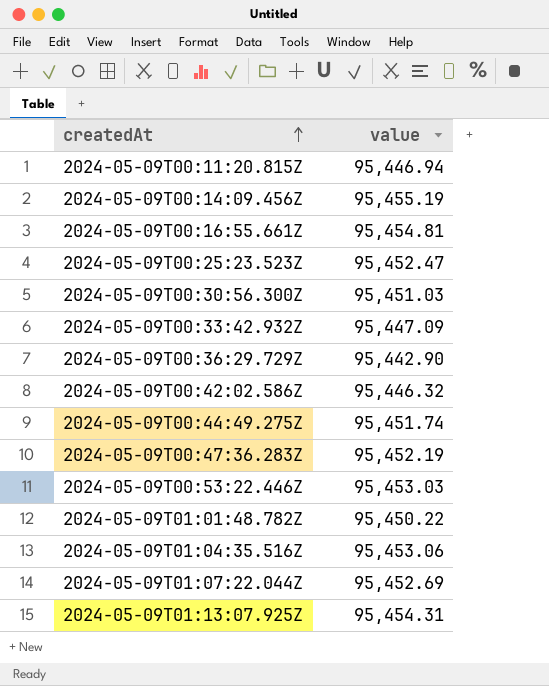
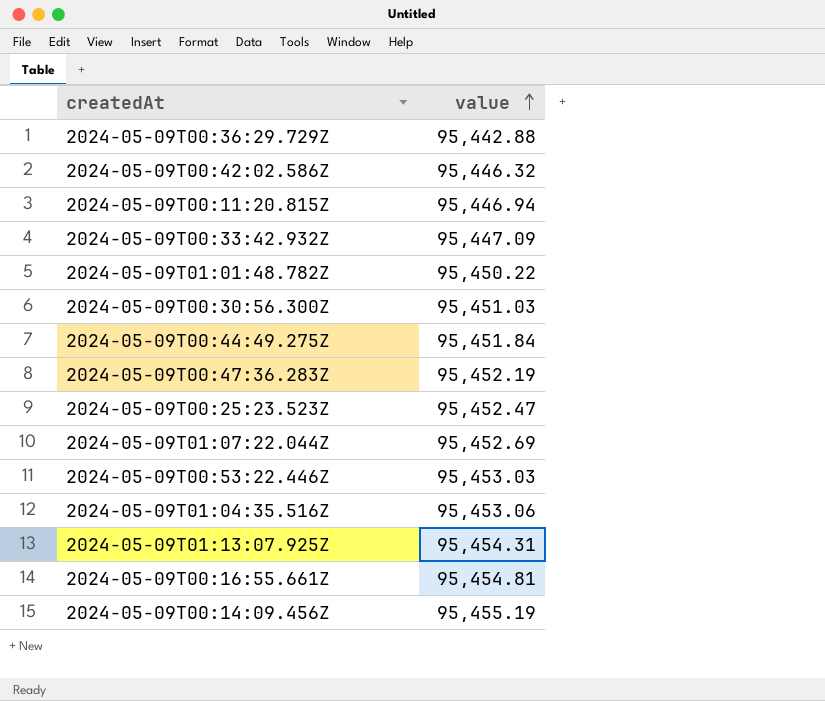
row order: createdAt ascending -> value ascending
2024-05-09T00:36:29.729Z | value: 95,442.90 -> 95,442.88
2024-05-09T00:44:49.275Z | value: 95,451.74 -> 95,451.84

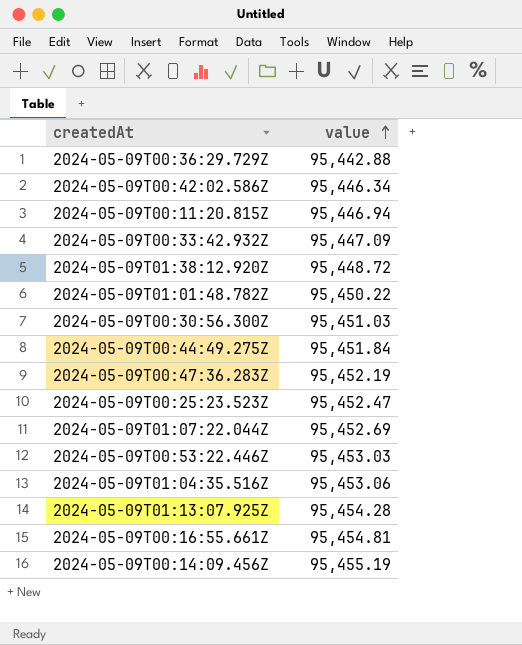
2024-05-09T00:42:02.586Z | value: 95,446.32 -> 95,446.34
row 2024-05-09T01:38:12.920Z: none -> 95,448.72
2024-05-09T01:13:07.925Z | value: 95,454.31 -> 95,454.28

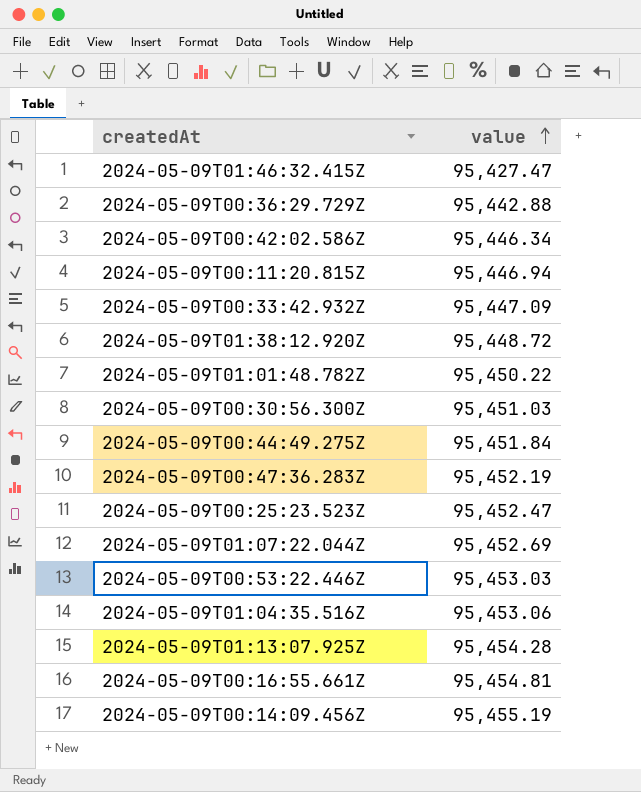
row 2024-05-09T01:46:32.415Z: none -> 95,427.47

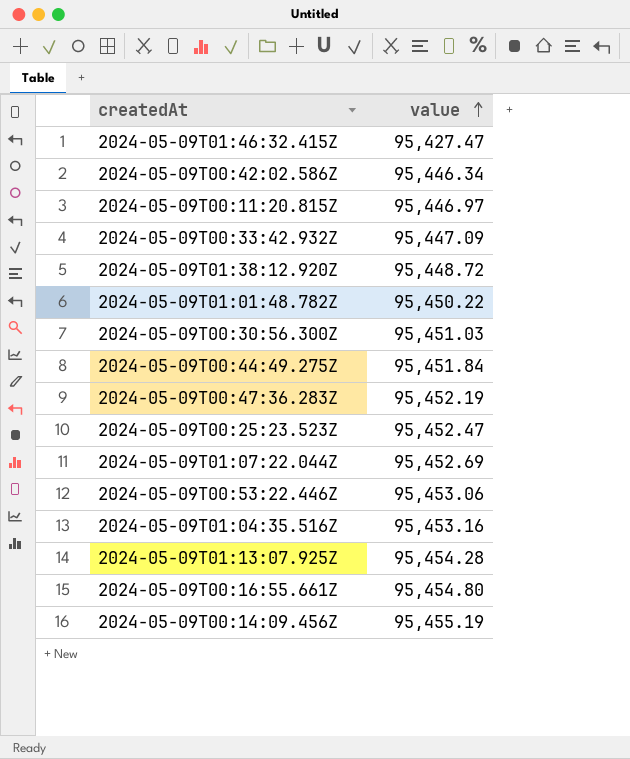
row 2024-05-09T00:36:29.729Z: 95,442.88 -> none
2024-05-09T00:11:20.815Z | value: 95,446.94 -> 95,446.97
2024-05-09T00:53:22.446Z | value: 95,453.03 -> 95,453.06
2024-05-09T01:04:35.516Z | value: 95,453.06 -> 95,453.16
2024-05-09T00:16:55.661Z | value: 95,454.81 -> 95,454.80

